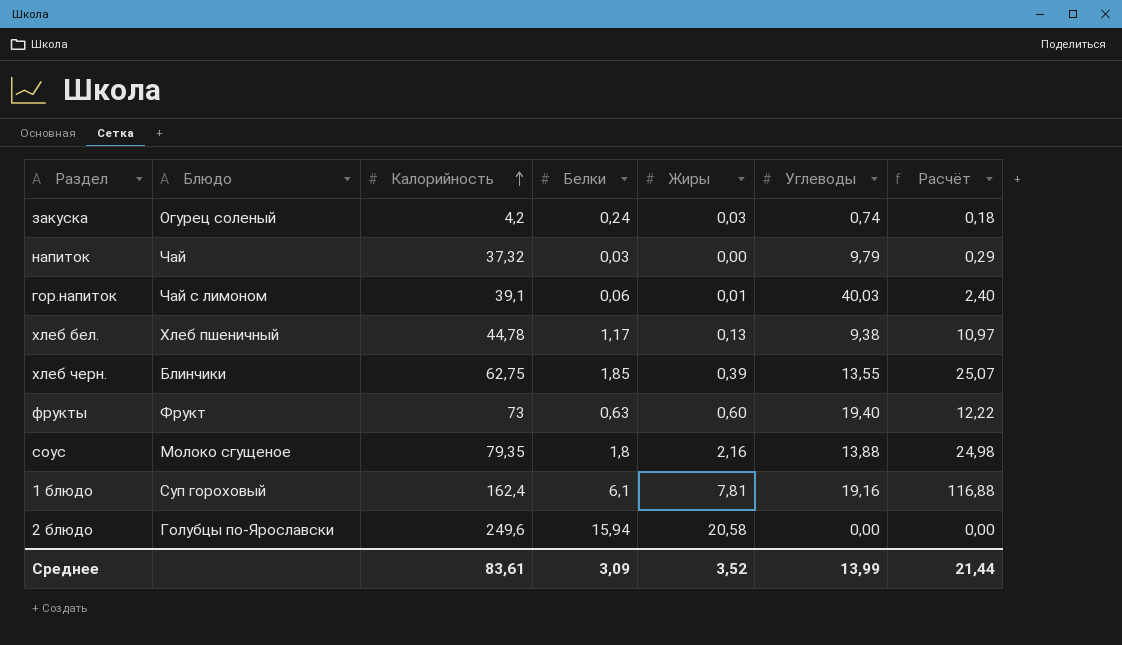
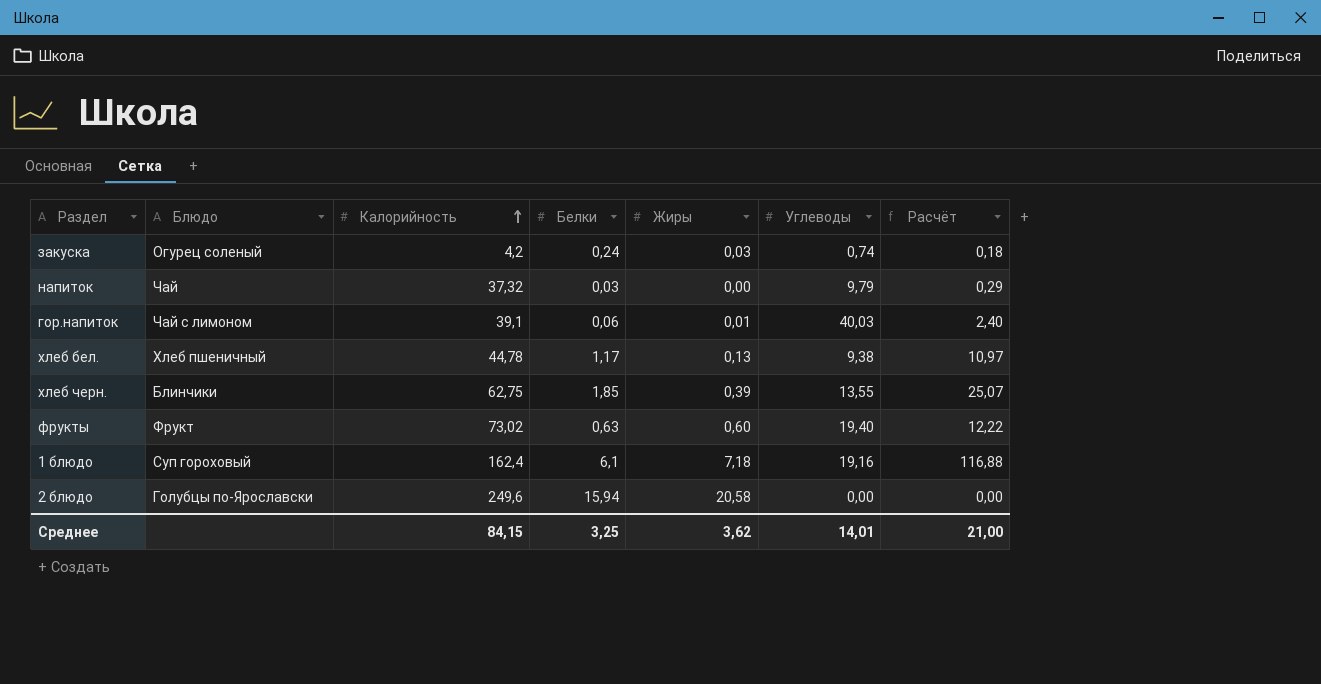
row соус: Молоко сгущеное | 79,35 | 1,8 | 2,16 | 13,88 | 24,98 -> none
фрукты | Калорийность: 73 -> 73,02
1 блюдо | Жиры: 7,81 -> 7,18
Среднее | Калорийность: 83,61 -> 84,15
Среднее | Белки: 3,09 -> 3,25
Среднее | Жиры: 3,52 -> 3,62
Среднее | Углеводы: 13,99 -> 14,01
Среднее | Расчёт: 21,44 -> 21,00

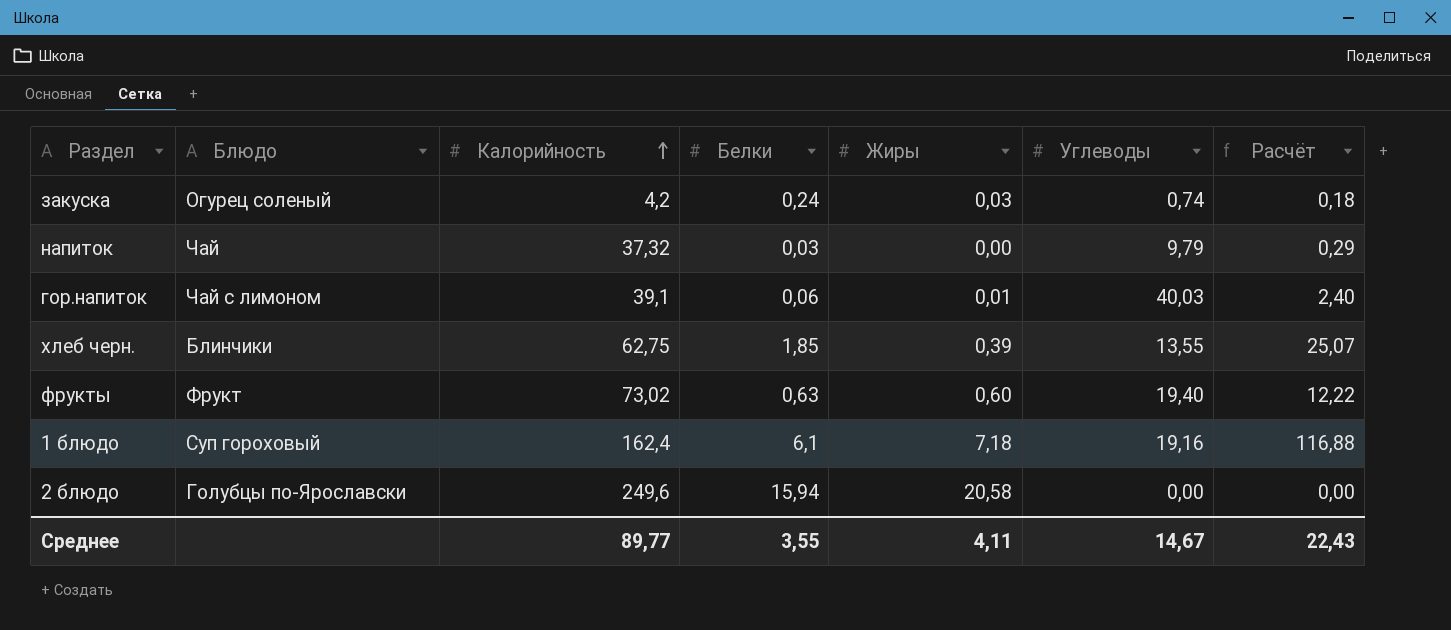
row хлеб бел.: Хлеб пшеничный | 44,78 | 1,17 | 0,13 | 9,38 | 10,97 -> none
Среднее | Калорийность: 84,15 -> 89,77
Среднее | Белки: 3,25 -> 3,55
Среднее | Жиры: 3,62 -> 4,11
Среднее | Углеводы: 14,01 -> 14,67
Среднее | Расчёт: 21,00 -> 22,43

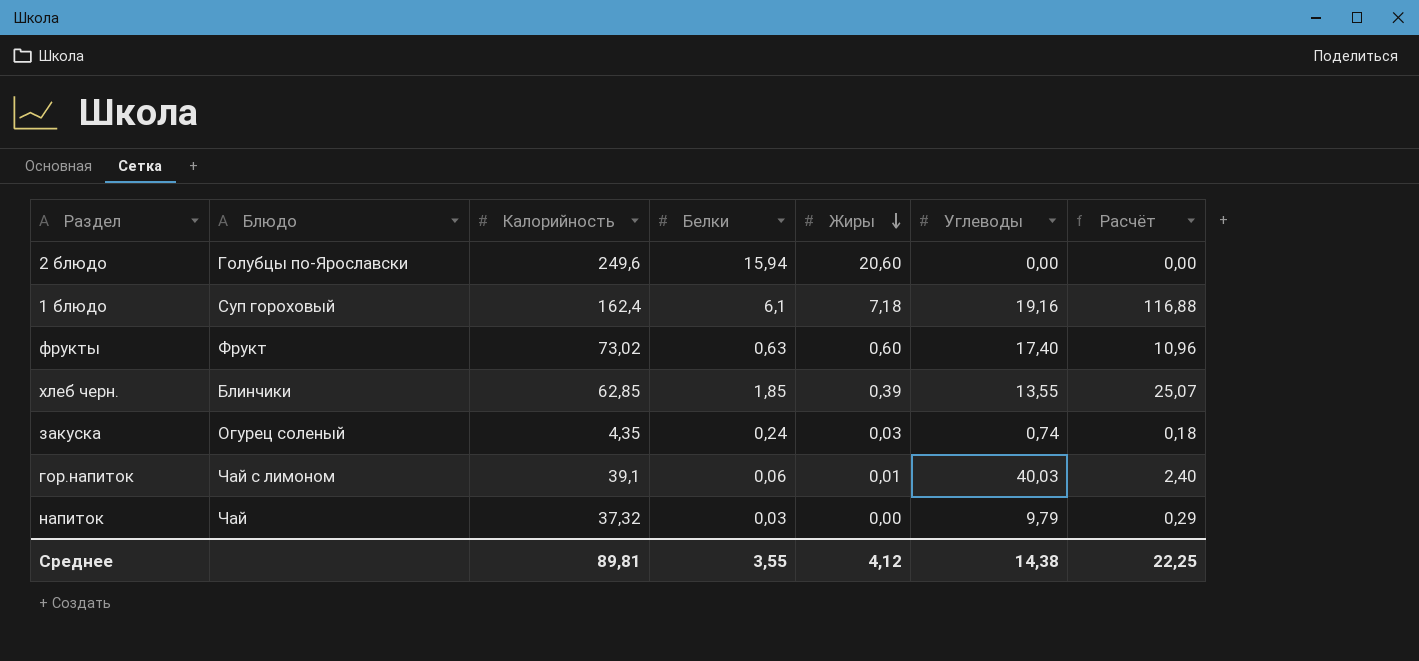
row order: Калорийность ascending -> Жиры descending
2 блюдо | Жиры: 20,58 -> 20,60
фрукты | Углеводы: 19,40 -> 17,40
фрукты | Расчёт: 12,22 -> 10,96
хлеб черн. | Калорийность: 62,75 -> 62,85
закуска | Калорийность: 4,2 -> 4,35
Среднее | Калорийность: 89,77 -> 89,81
Среднее | Жиры: 4,11 -> 4,12
Среднее | Углеводы: 14,67 -> 14,38
Среднее | Расчёт: 22,43 -> 22,25

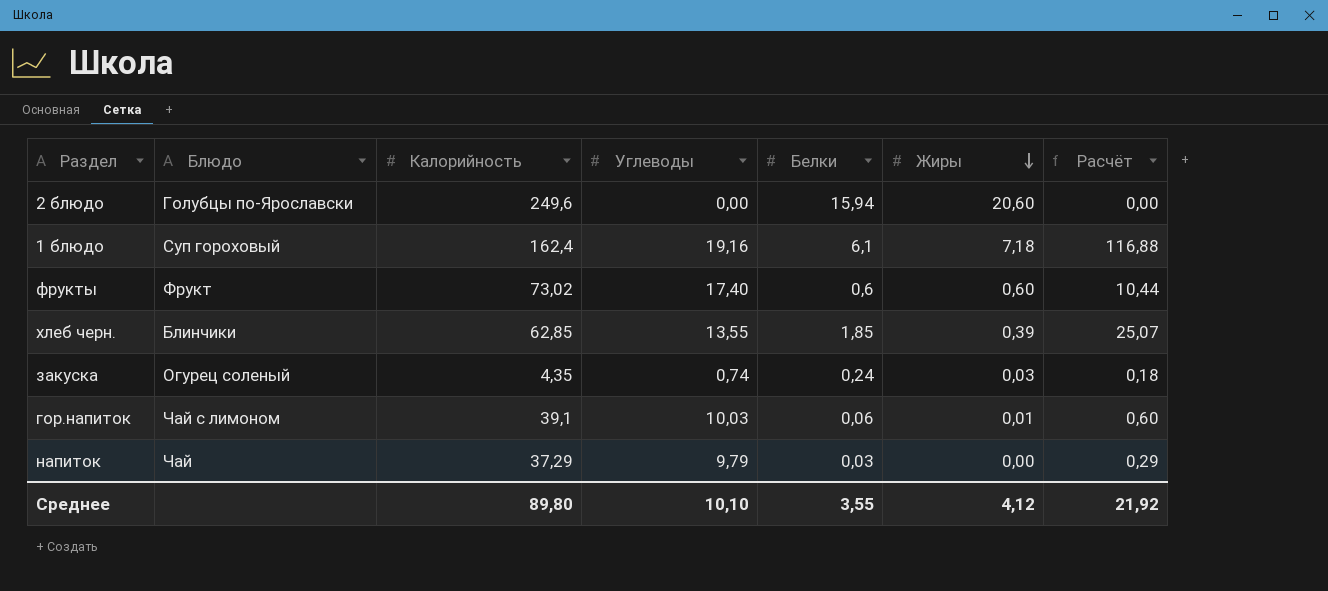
column Углеводы | position: 6 -> 4
фрукты | Белки: 0,63 -> 0,6
фрукты | Расчёт: 10,96 -> 10,44
гор.напиток | Углеводы: 40,03 -> 10,03
гор.напиток | Расчёт: 2,40 -> 0,60
напиток | Калорийность: 37,32 -> 37,29
Среднее | Калорийность: 89,81 -> 89,80
Среднее | Углеводы: 14,38 -> 10,10
Среднее | Расчёт: 22,25 -> 21,92

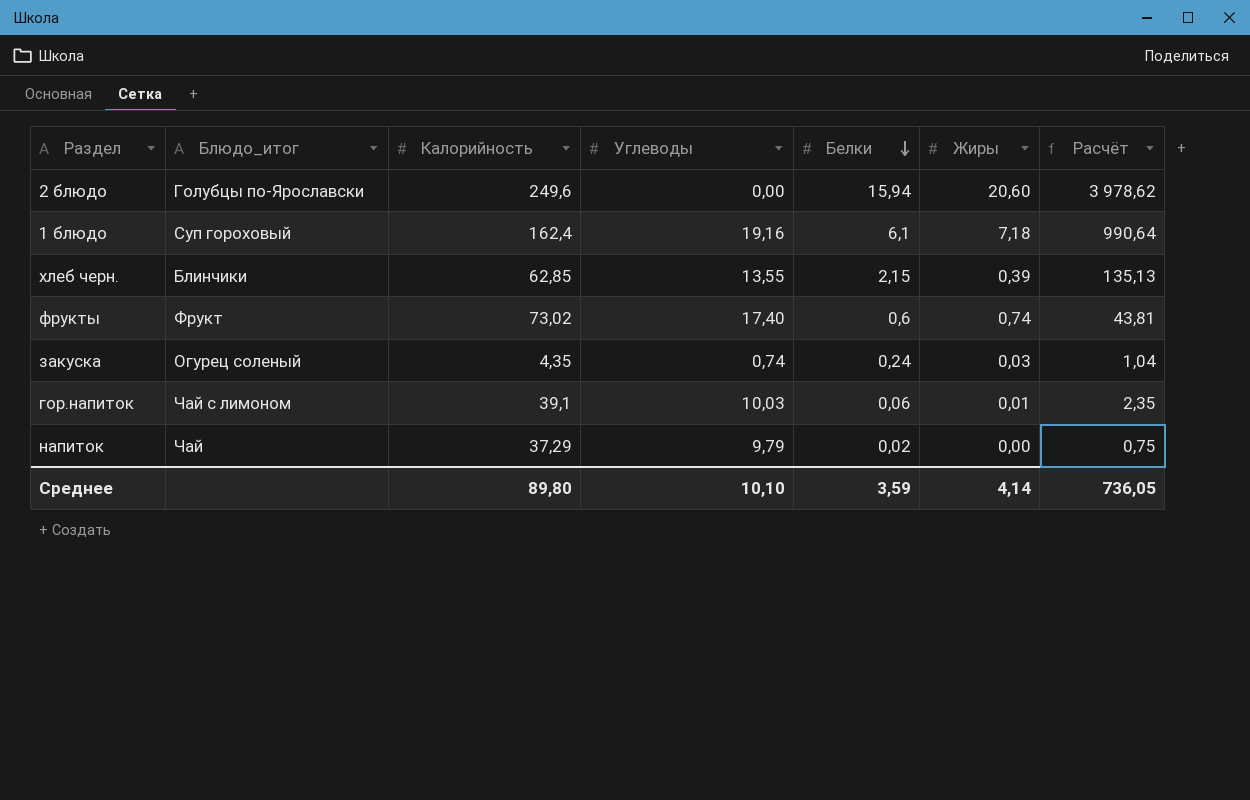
row order: Жиры descending -> Белки descending
column name: Блюдо -> Блюдо_итог
column Расчёт | formula: [Углеводы] * [Белки] -> [Калорийность] * [Белки]
хлеб черн. | Белки: 1,85 -> 2,15
фрукты | Жиры: 0,60 -> 0,74
напиток | Белки: 0,03 -> 0,02
Среднее | Белки: 3,55 -> 3,59
Среднее | Жиры: 4,12 -> 4,14
Среднее | Расчёт: 21,92 -> 736,05

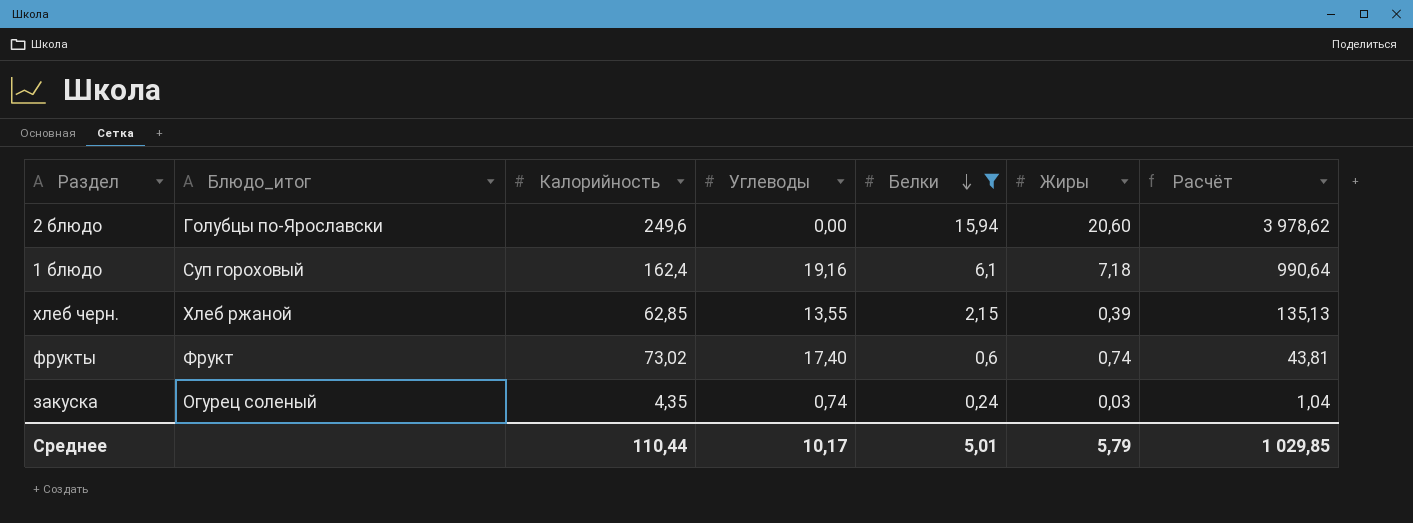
filter: none -> Белки >= 0,24
хлеб черн. | Блюдо_итог: Блинчики -> Хлеб ржаной
Среднее | Калорийность: 89,80 -> 110,44
Среднее | Углеводы: 10,10 -> 10,17
Среднее | Белки: 3,59 -> 5,01
Среднее | Жиры: 4,14 -> 5,79
Среднее | Расчёт: 736,05 -> 1 029,85

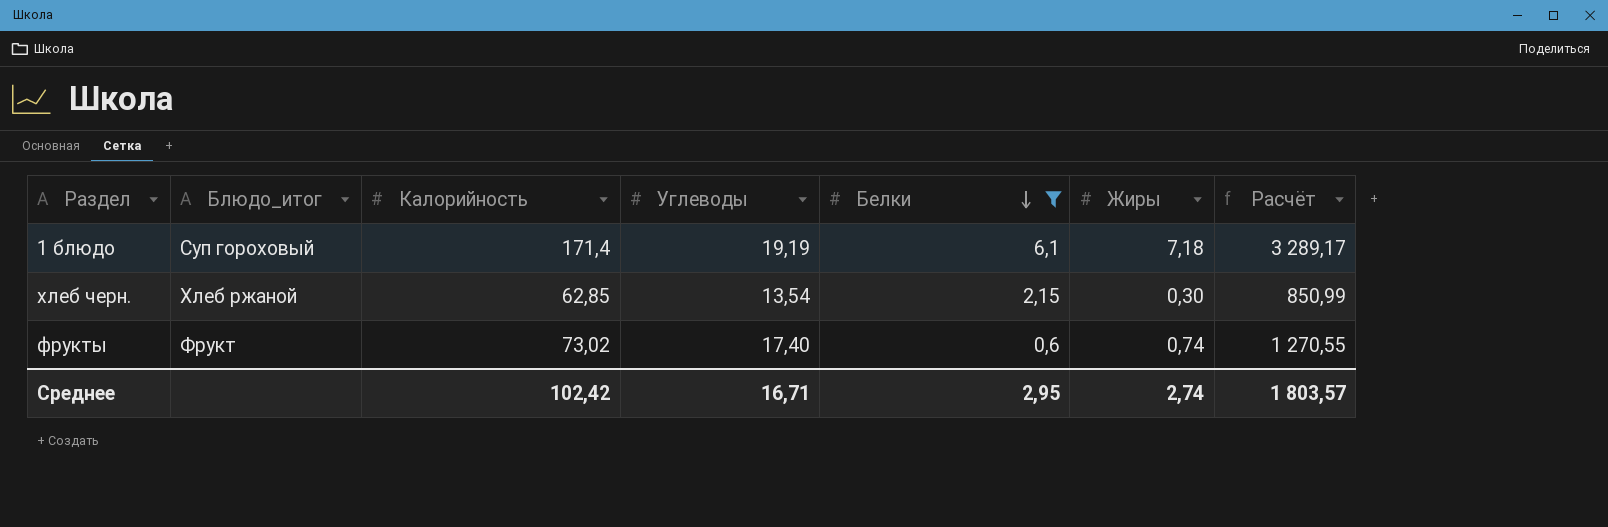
column Расчёт | formula: [Калорийность] * [Белки] -> [Калорийность] * [Углеводы]
row 2 блюдо: Голубцы по-Ярославски | 249,6 | 0,00 | 15,94 | 20,60 | 3 978,62 -> none
row закуска: Огурец соленый | 4,35 | 0,74 | 0,24 | 0,03 | 1,04 -> none
1 блюдо | Калорийность: 162,4 -> 171,4
1 блюдо | Углеводы: 19,16 -> 19,19
хлеб черн. | Углеводы: 13,55 -> 13,54
хлеб черн. | Жиры: 0,39 -> 0,30
Среднее | Калорийность: 110,44 -> 102,42
Среднее | Углеводы: 10,17 -> 16,71
Среднее | Белки: 5,01 -> 2,95
Среднее | Жиры: 5,79 -> 2,74
Среднее | Расчёт: 1 029,85 -> 1 803,57

